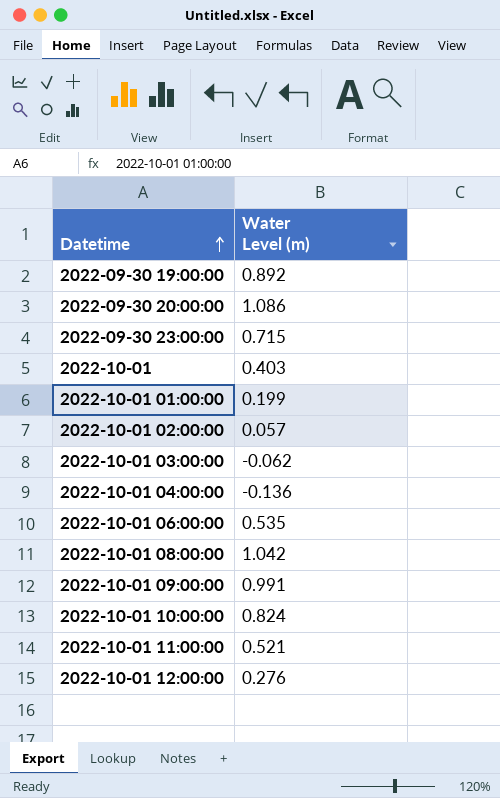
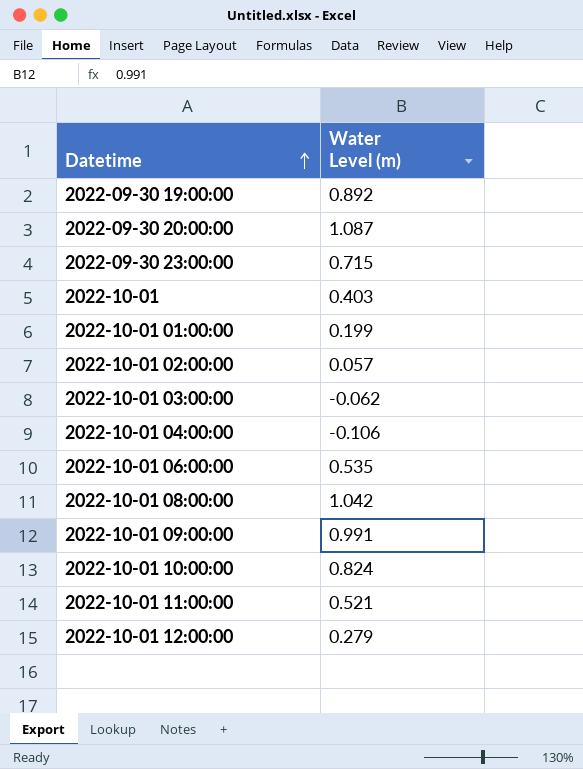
2022-09-30 20:00:00 | Water Level (m): 1.086 -> 1.087
2022-10-01 04:00:00 | Water Level (m): -0.136 -> -0.106
2022-10-01 12:00:00 | Water Level (m): 0.276 -> 0.279

